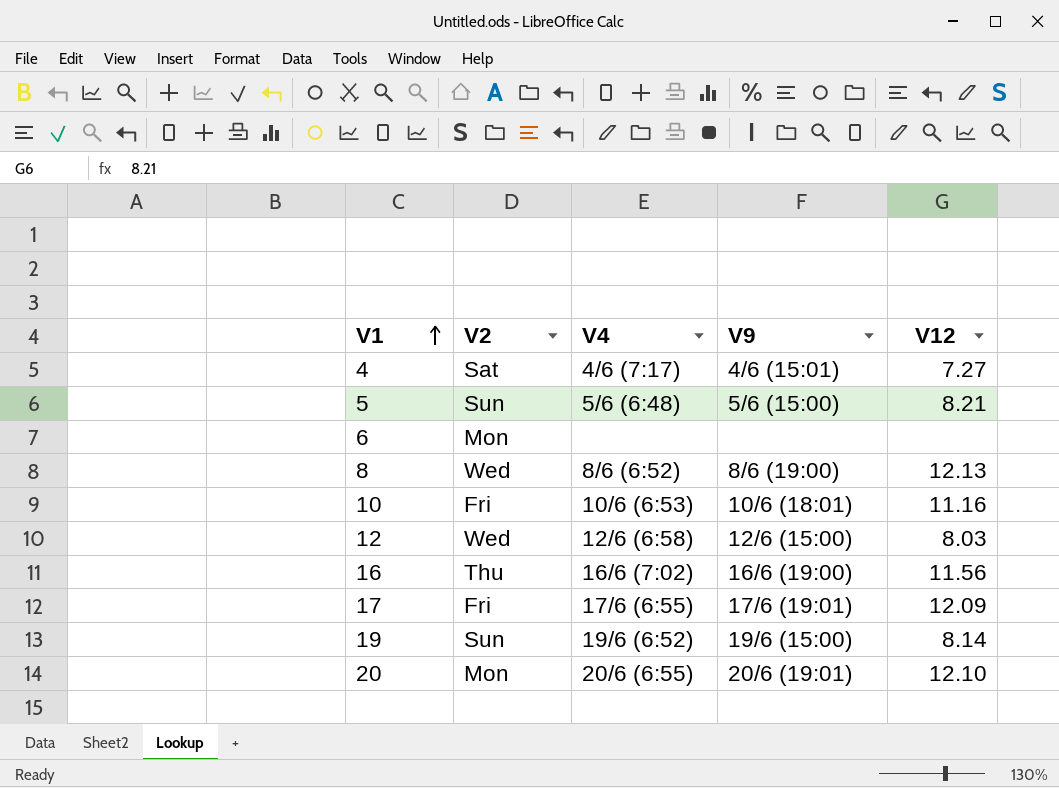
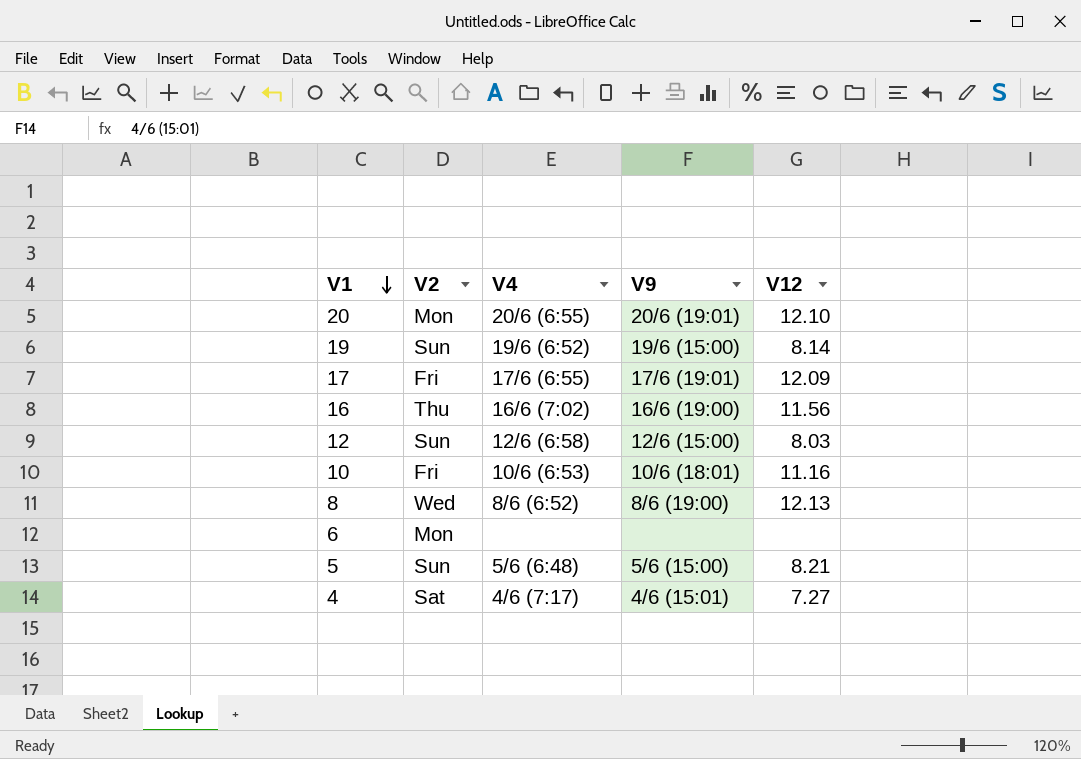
row order: V1 ascending -> V1 descending
12 | V2: Wed -> Sun

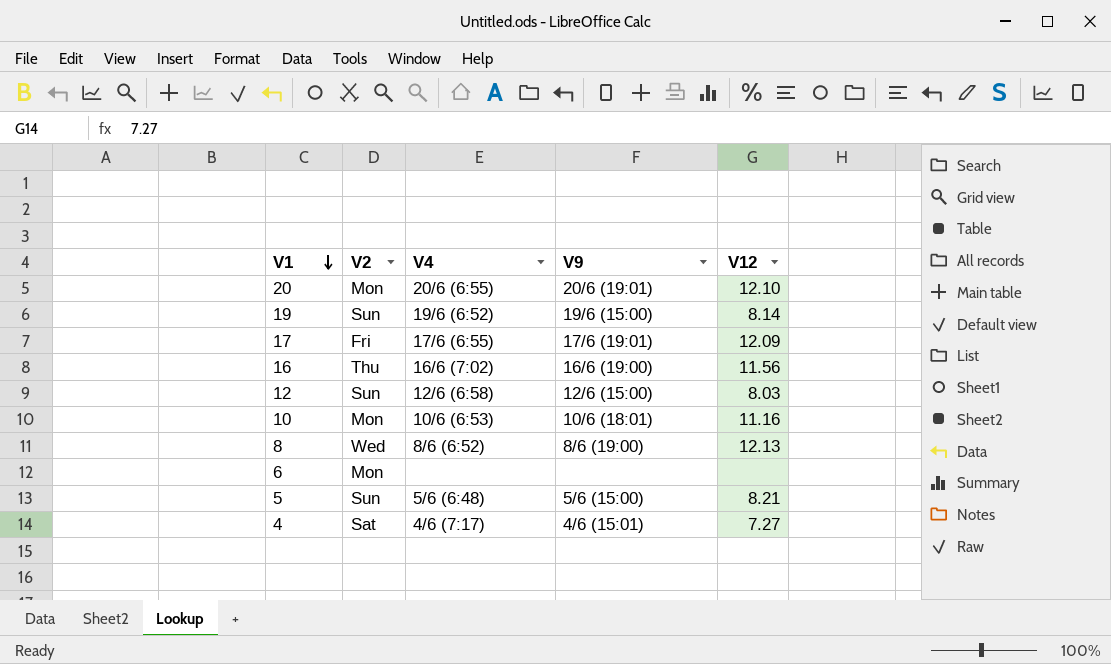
10 | V2: Fri -> Mon

